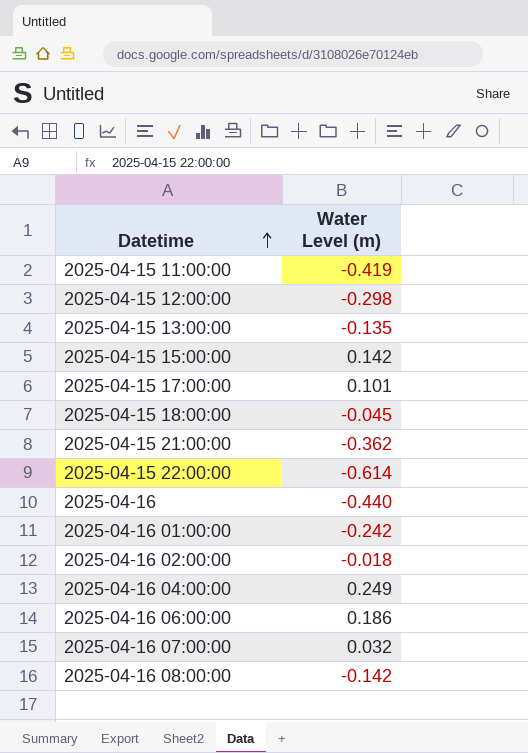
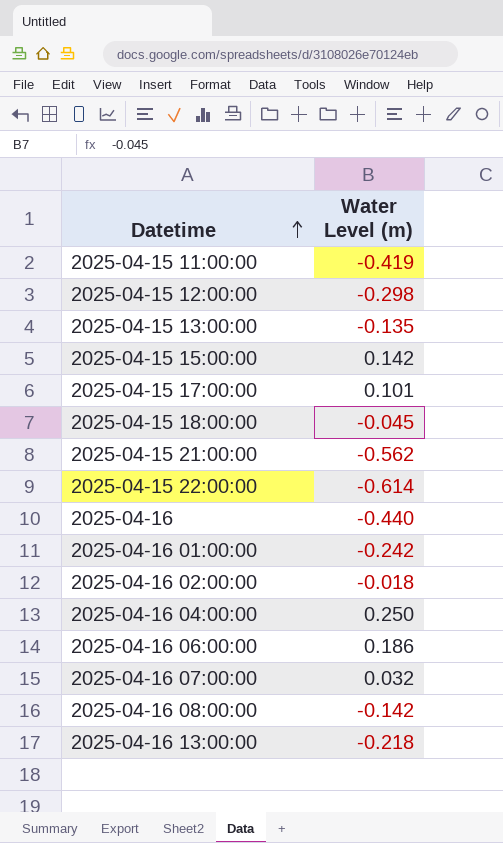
2025-04-15 21:00:00 | Water Level (m): -0.362 -> -0.562
2025-04-16 04:00:00 | Water Level (m): 0.249 -> 0.250
row 2025-04-16 13:00:00: none -> -0.218

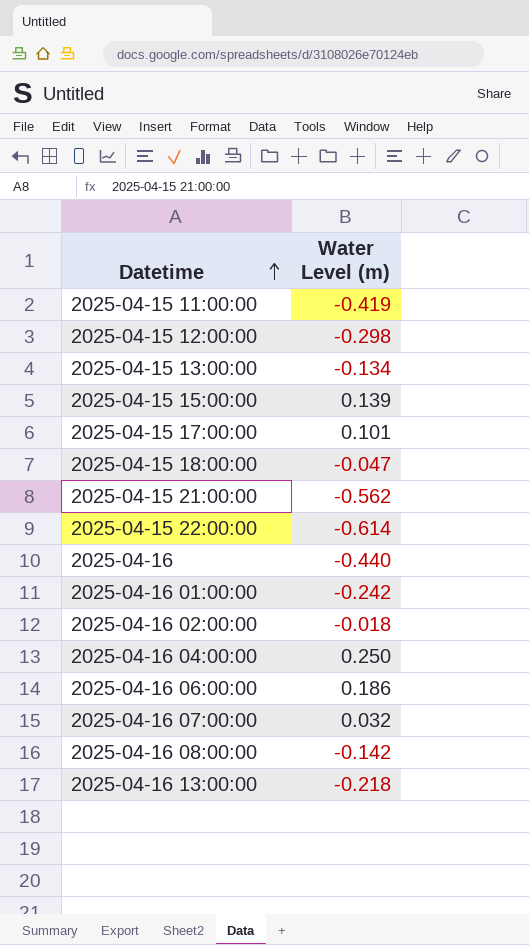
2025-04-15 13:00:00 | Water Level (m): -0.135 -> -0.134
2025-04-15 15:00:00 | Water Level (m): 0.142 -> 0.139
2025-04-15 18:00:00 | Water Level (m): -0.045 -> -0.047

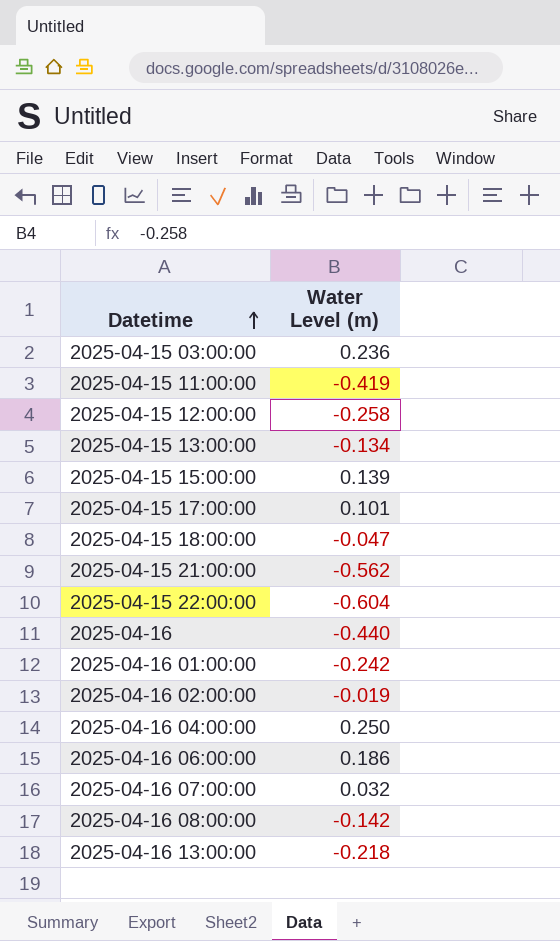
row 2025-04-15 03:00:00: none -> 0.236
2025-04-15 12:00:00 | Water Level (m): -0.298 -> -0.258
2025-04-15 22:00:00 | Water Level (m): -0.614 -> -0.604
2025-04-16 02:00:00 | Water Level (m): -0.018 -> -0.019

